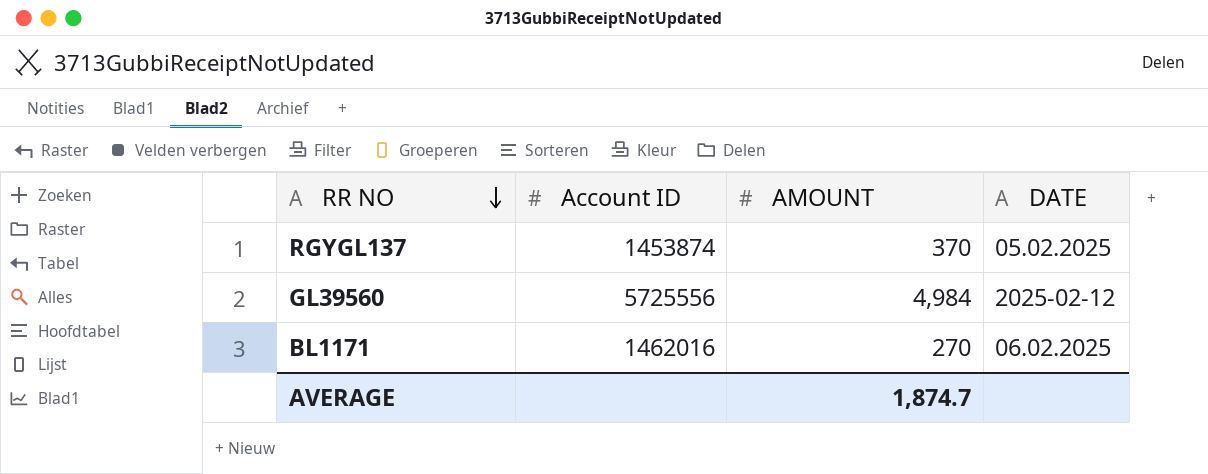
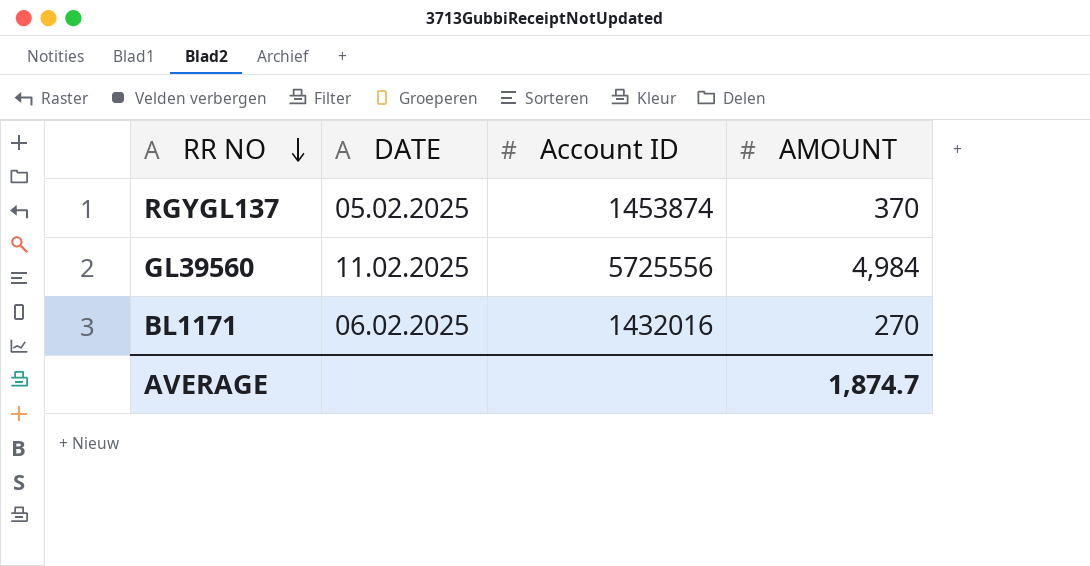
column DATE | position: 4 -> 2
GL39560 | DATE: 2025-02-12 -> 11.02.2025
BL1171 | Account ID: 1462016 -> 1432016

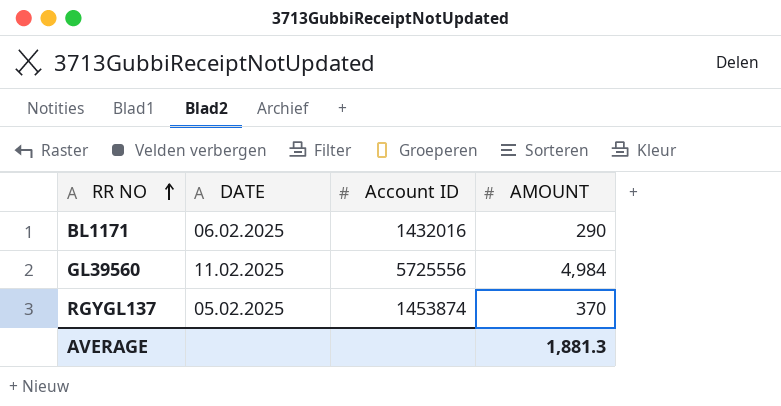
row order: RR NO descending -> RR NO ascending
BL1171 | AMOUNT: 270 -> 290
AVERAGE | AMOUNT: 1,874.7 -> 1,881.3

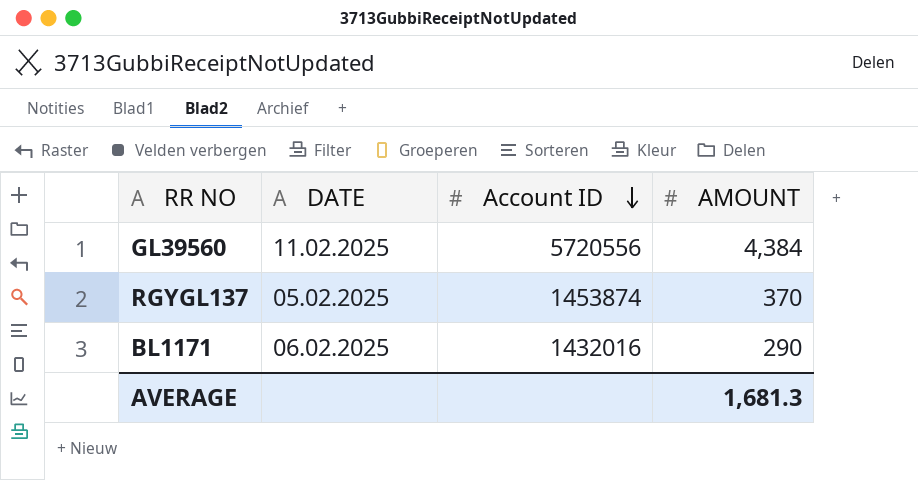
row order: RR NO ascending -> Account ID descending
GL39560 | Account ID: 5725556 -> 5720556
GL39560 | AMOUNT: 4,984 -> 4,384
AVERAGE | AMOUNT: 1,881.3 -> 1,681.3

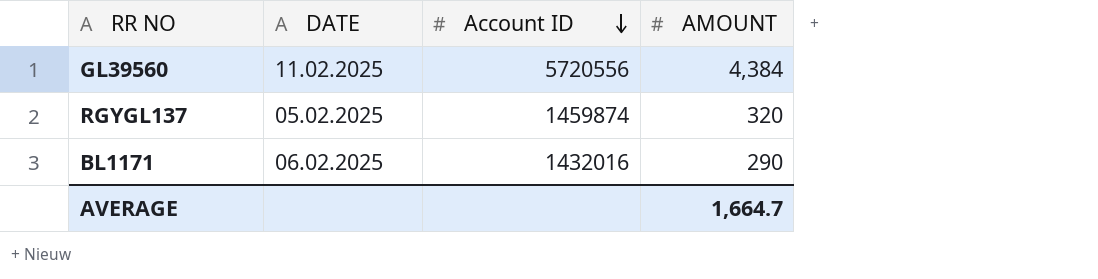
RGYGL137 | Account ID: 1453874 -> 1459874
RGYGL137 | AMOUNT: 370 -> 320
AVERAGE | AMOUNT: 1,681.3 -> 1,664.7

